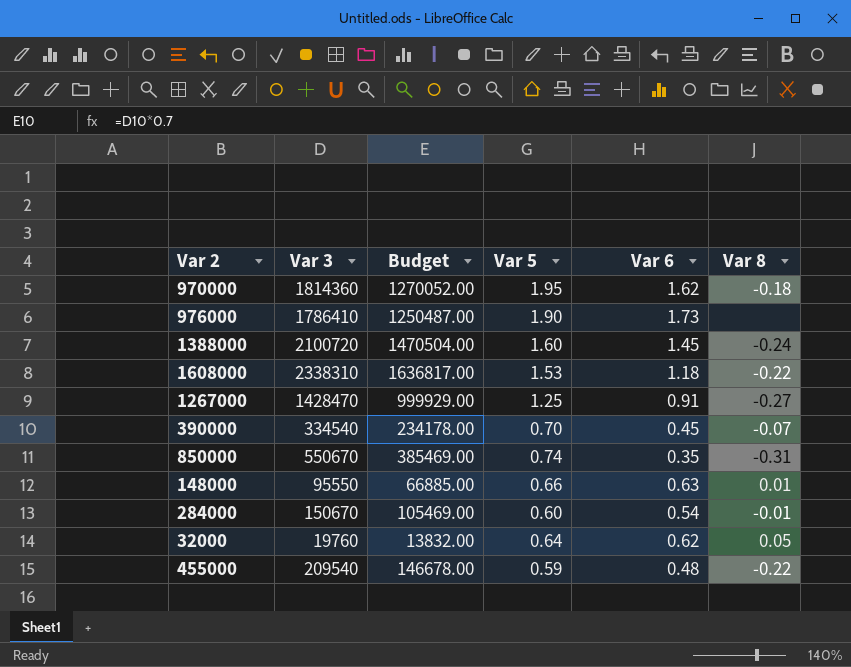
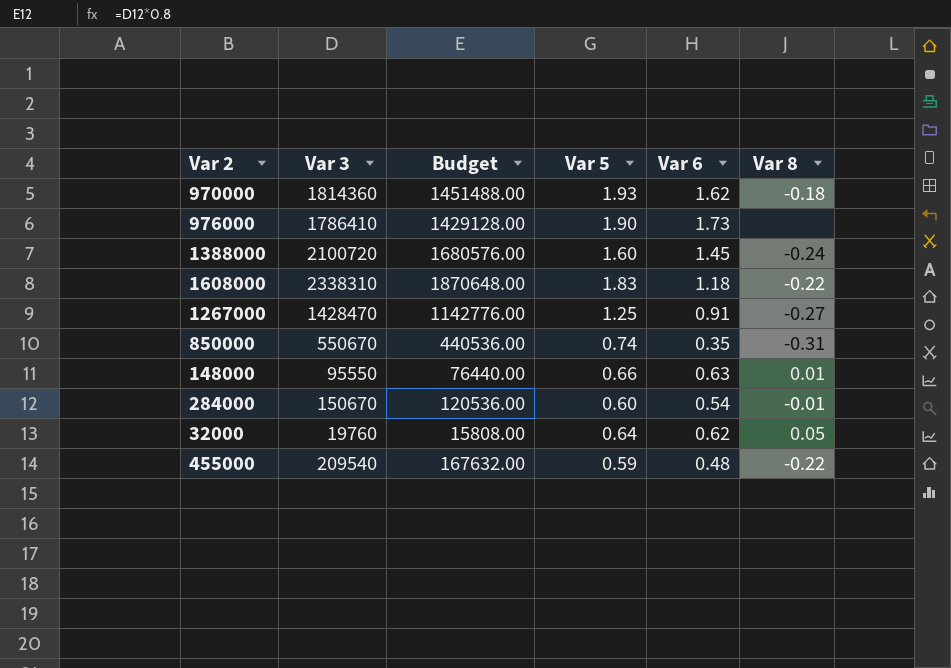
column Budget | formula: [Var 3] * 0.7 -> [Var 3] * 0.8
row 390000: 334540 | 234178.00 | 0.70 | 0.45 | -0.07 -> none
970000 | Var 5: 1.95 -> 1.93
1608000 | Var 5: 1.53 -> 1.83

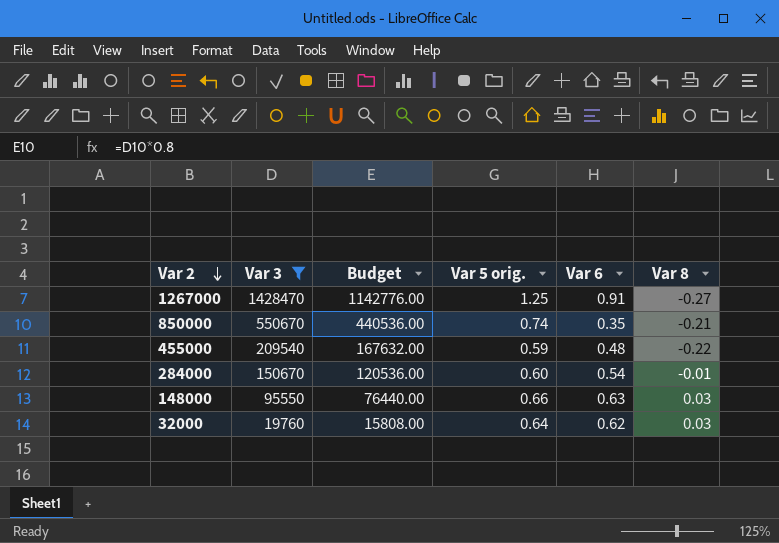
filter: none -> Var 3 <= 1428470
row order: none -> Var 2 descending
column name: Var 5 -> Var 5 orig.
850000 | Var 8: -0.31 -> -0.21
148000 | Var 8: 0.01 -> 0.03
32000 | Var 8: 0.05 -> 0.03

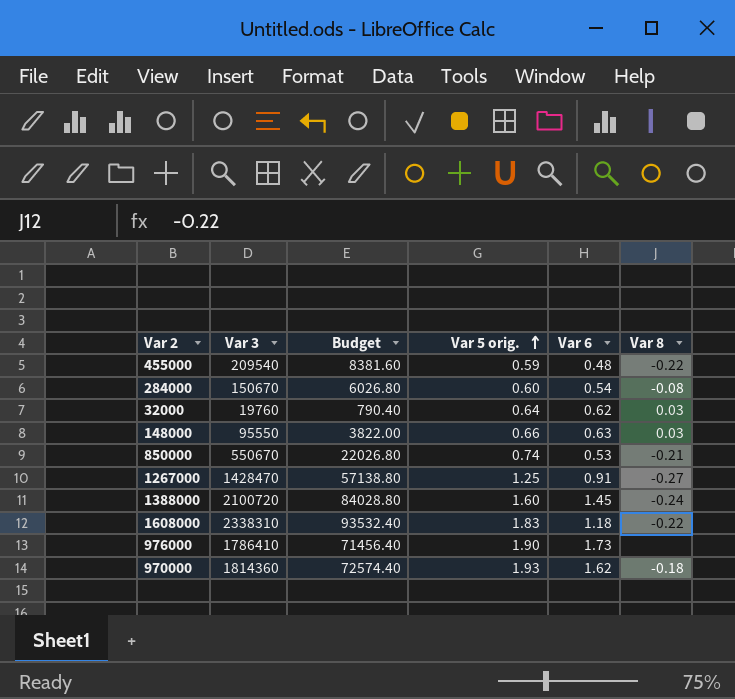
filter: Var 3 <= 1428470 -> none
row order: Var 2 descending -> Var 5 orig. ascending
column Budget | formula: [Var 3] * 0.8 -> [Var 3] * 0.04
284000 | Var 8: -0.01 -> -0.08
850000 | Var 6: 0.35 -> 0.53

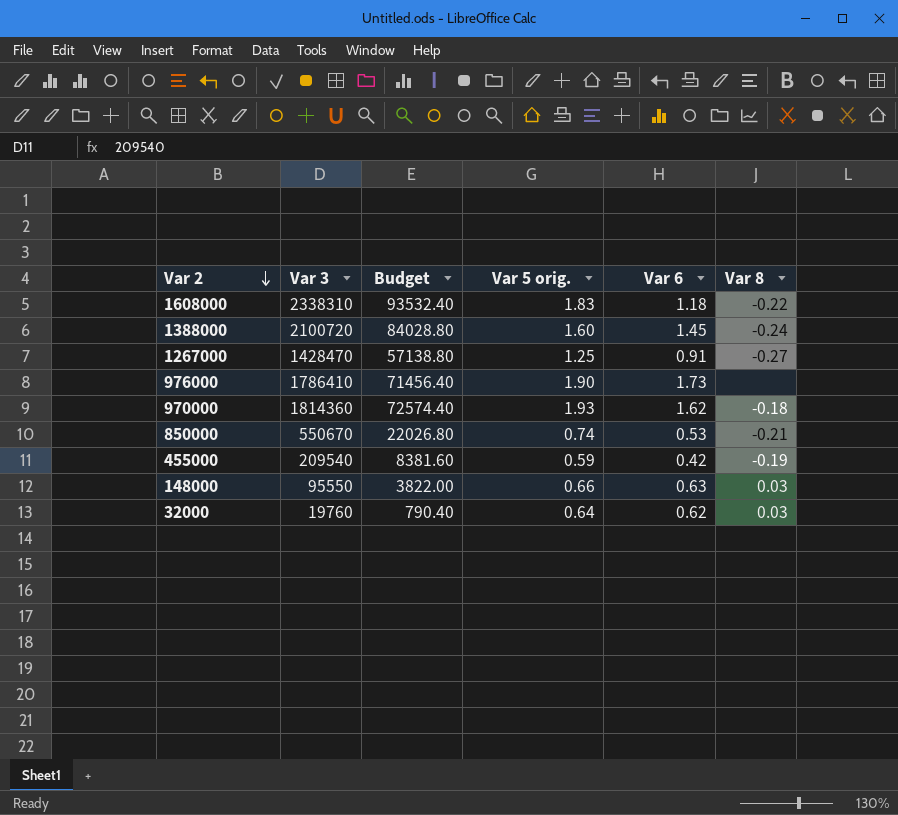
row order: Var 5 orig. ascending -> Var 2 descending
row 284000: 150670 | 6026.80 | 0.60 | 0.54 | -0.08 -> none
455000 | Var 6: 0.48 -> 0.42
455000 | Var 8: -0.22 -> -0.19

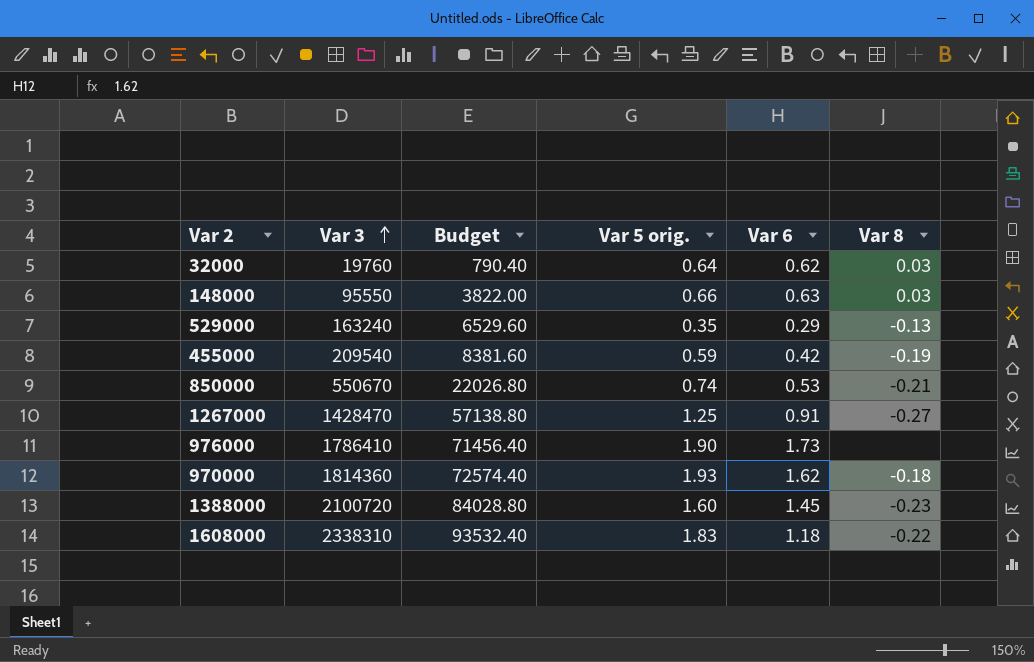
row order: Var 2 descending -> Var 3 ascending
row 529000: none -> 163240 | 6529.60 | 0.35 | 0.29 | -0.13
1388000 | Var 8: -0.24 -> -0.23

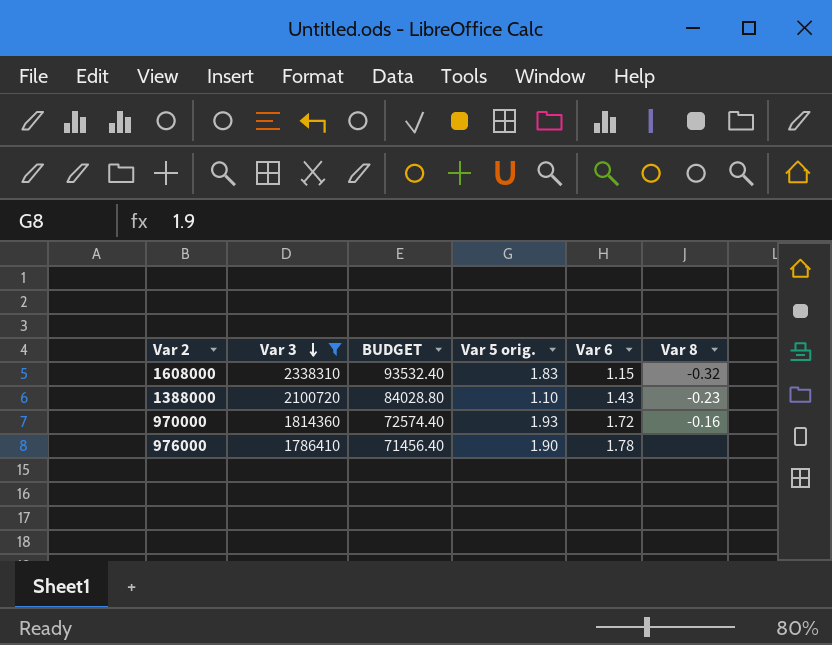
filter: none -> Var 3 >= 1786410
row order: Var 3 ascending -> Var 3 descending
column name: Budget -> BUDGET
1608000 | Var 6: 1.18 -> 1.15
1608000 | Var 8: -0.22 -> -0.32
1388000 | Var 5 orig.: 1.60 -> 1.10
1388000 | Var 6: 1.45 -> 1.43
970000 | Var 6: 1.62 -> 1.72
970000 | Var 8: -0.18 -> -0.16
976000 | Var 6: 1.73 -> 1.78

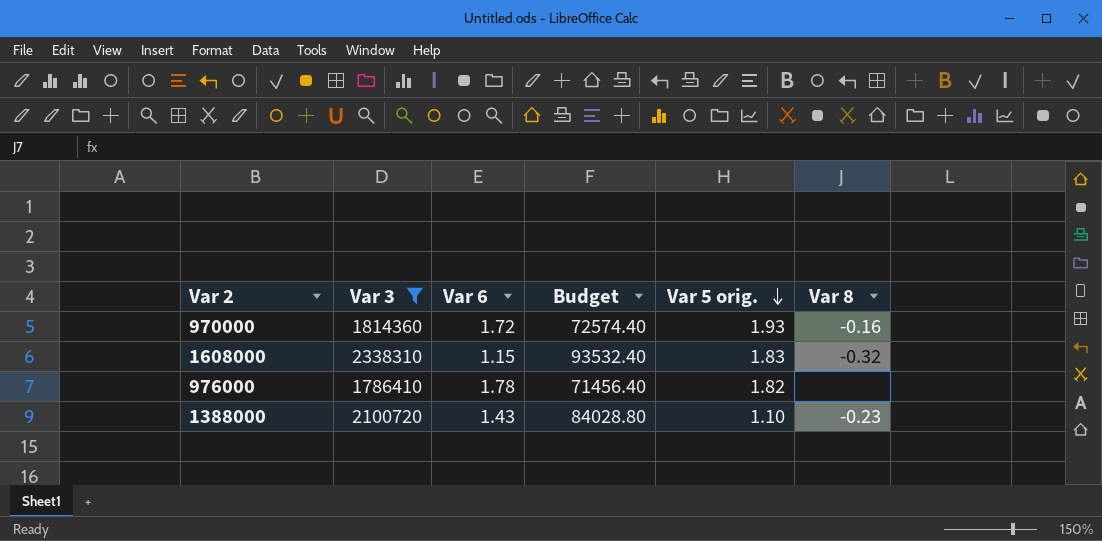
row order: Var 3 descending -> Var 5 orig. descending
column Var 6 | position: 5 -> 3
column name: BUDGET -> Budget
976000 | Var 5 orig.: 1.90 -> 1.82

